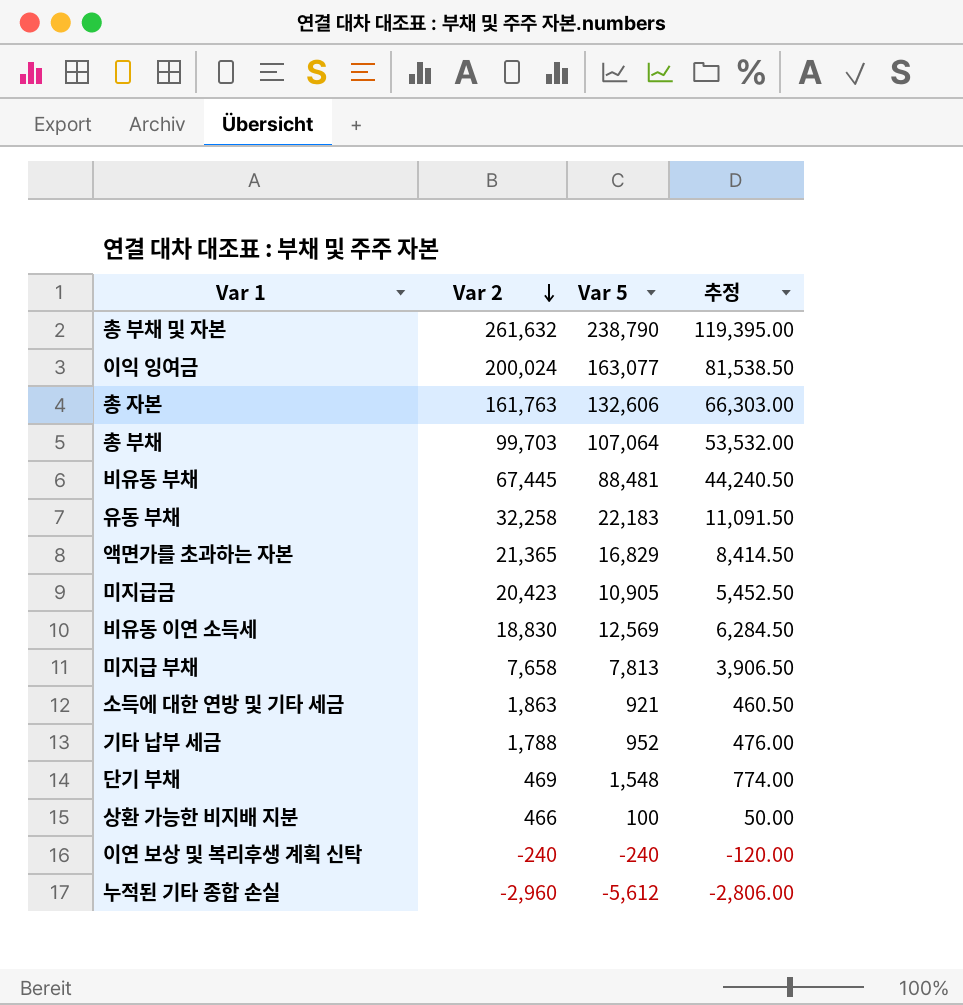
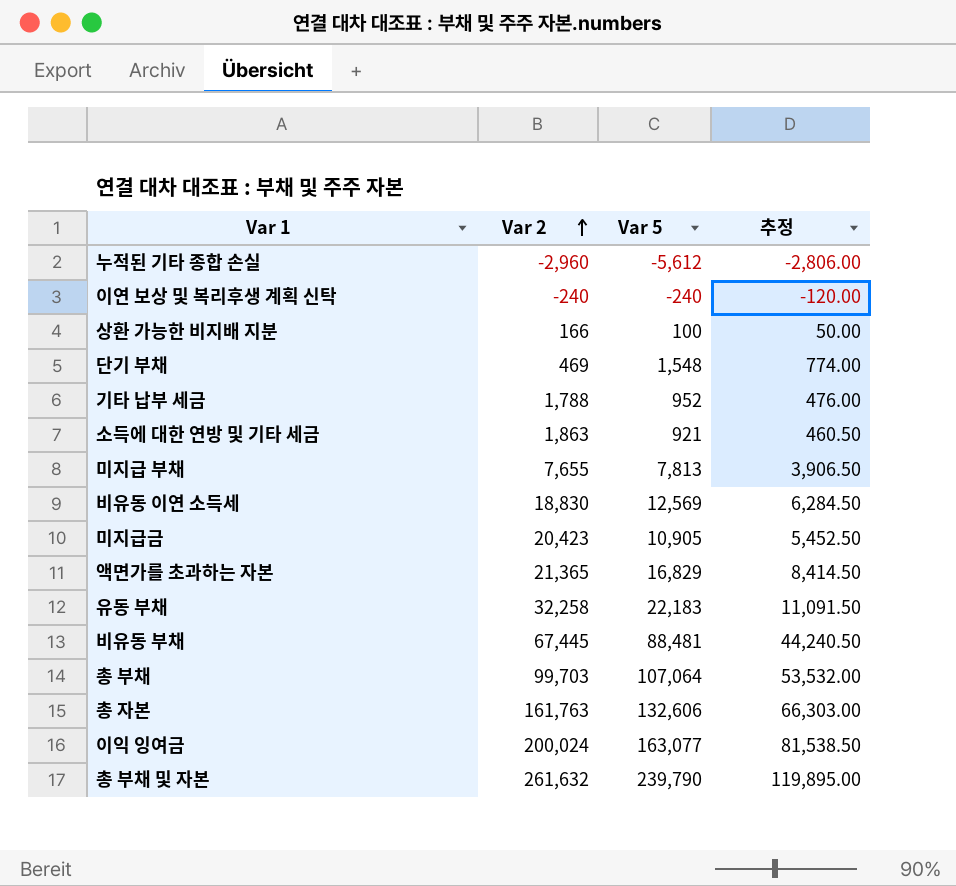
row order: Var 2 descending -> Var 2 ascending
상환 가능한 비지배 지분 | Var 2: 466 -> 166
미지급 부채 | Var 2: 7,658 -> 7,655
총 부채 및 자본 | Var 5: 238,790 -> 239,790
총 부채 및 자본 | 추정: 119,395.00 -> 119,895.00

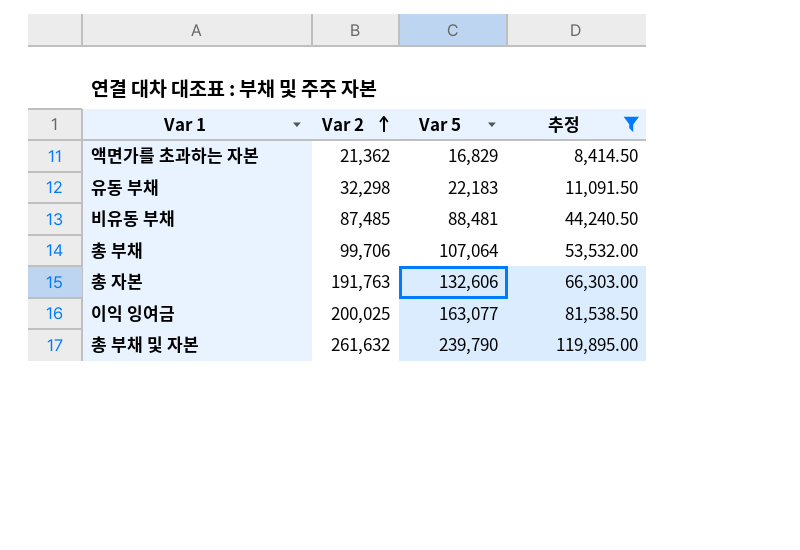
filter: none -> 추정 >= 8,414.50
액면가를 초과하는 자본 | Var 2: 21,365 -> 21,362
유동 부채 | Var 2: 32,258 -> 32,298
비유동 부채 | Var 2: 67,445 -> 87,485
총 부채 | Var 2: 99,703 -> 99,706
총 자본 | Var 2: 161,763 -> 191,763
이익 잉여금 | Var 2: 200,024 -> 200,025

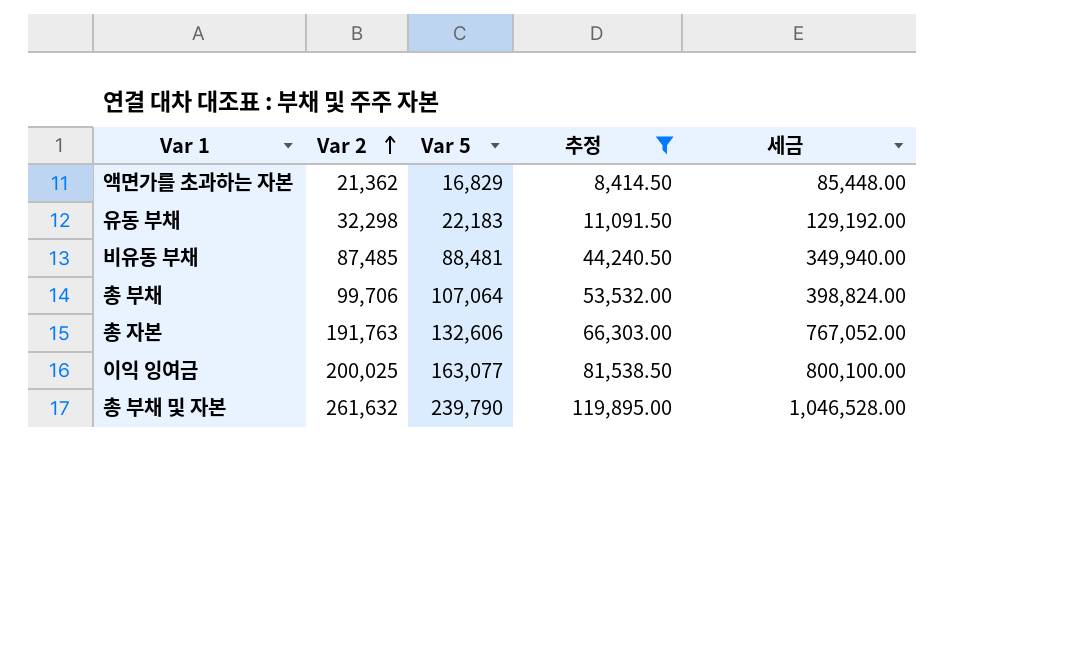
column 세금 | formula: none -> [Var 2] * 4

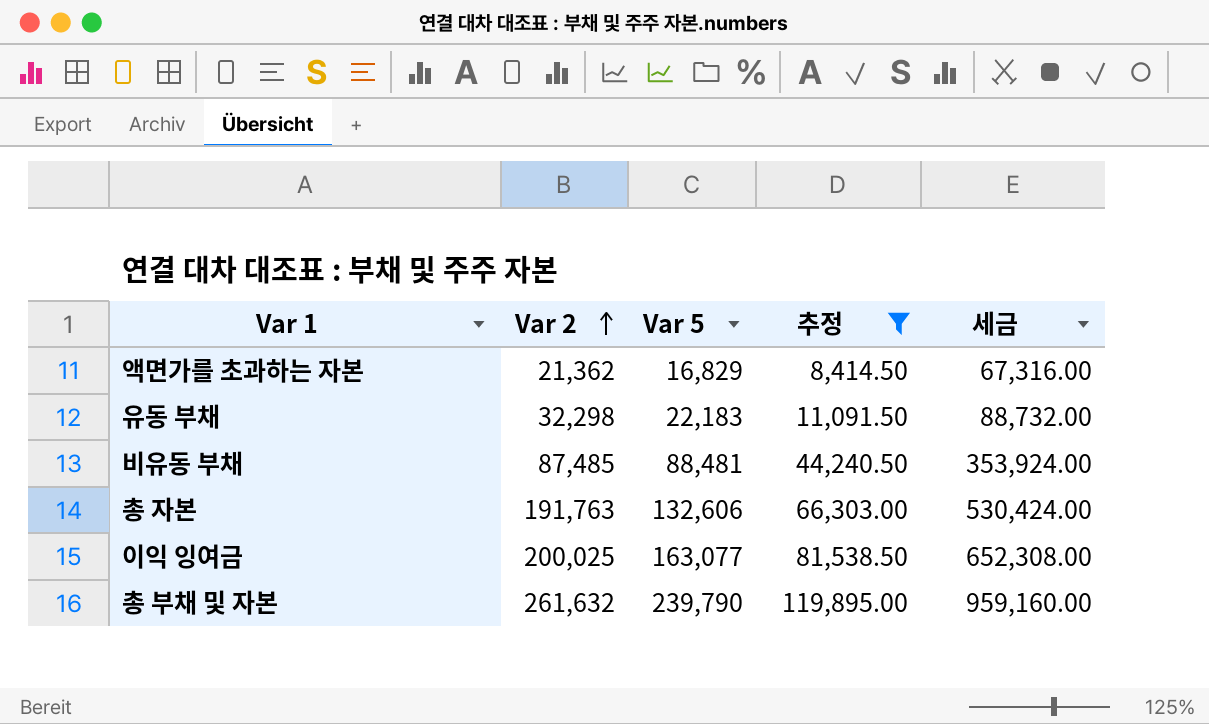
column 세금 | formula: [Var 2] * 4 -> [Var 5] * 4
row 총 부채: 99,706 | 107,064 | 53,532.00 | 398,824.00 -> none

